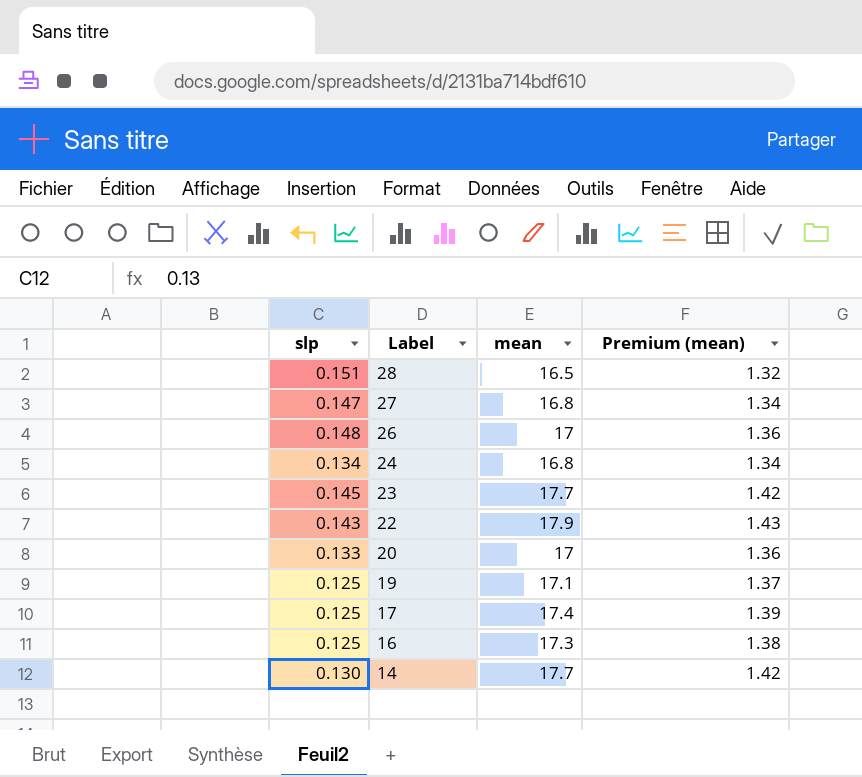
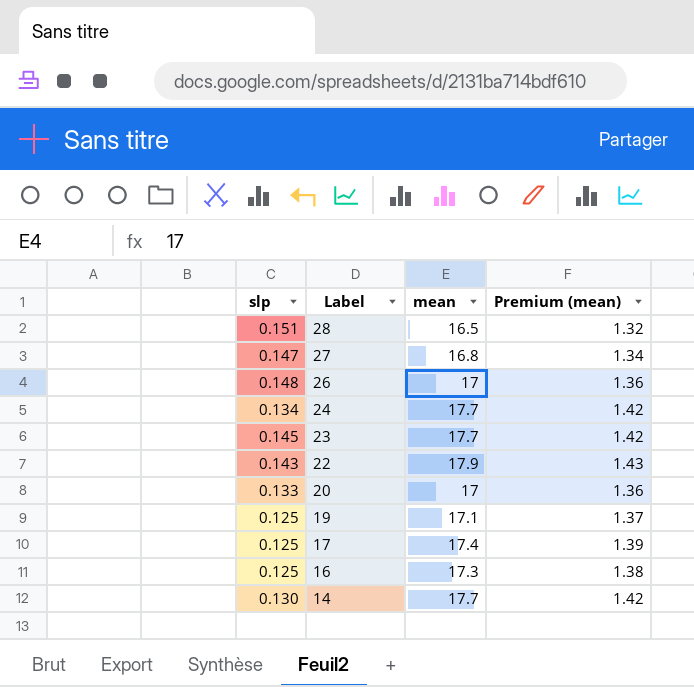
24 | mean: 16.8 -> 17.7
24 | Premium (mean): 1.34 -> 1.42

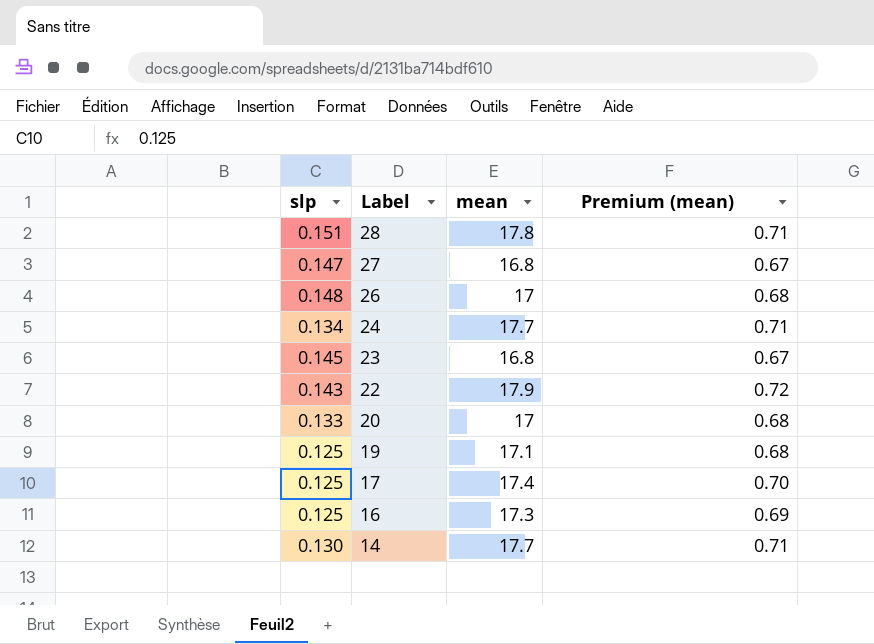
column Premium (mean) | formula: [mean] * 0.08 -> [mean] * 0.04
28 | mean: 16.5 -> 17.8
23 | mean: 17.7 -> 16.8

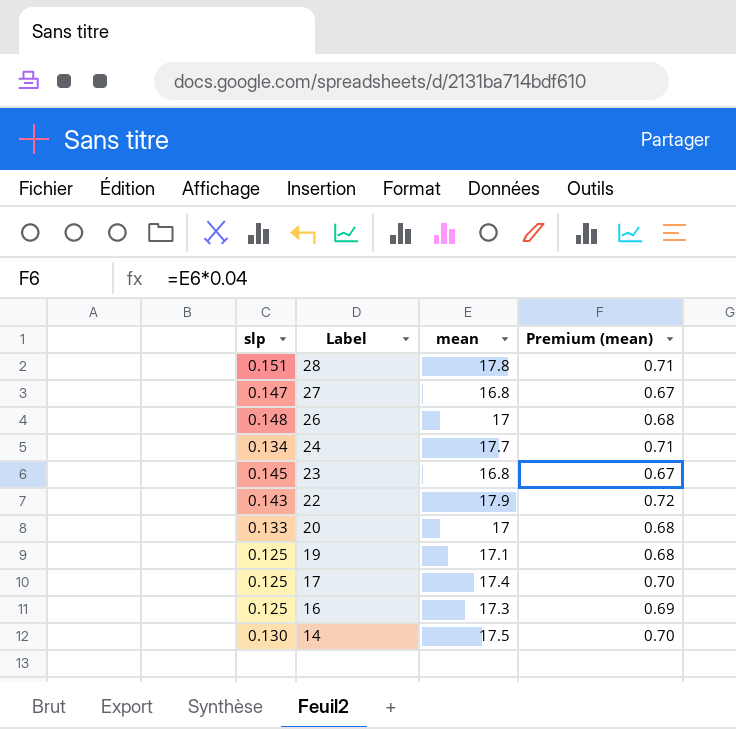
14 | mean: 17.7 -> 17.5
14 | Premium (mean): 0.71 -> 0.70

